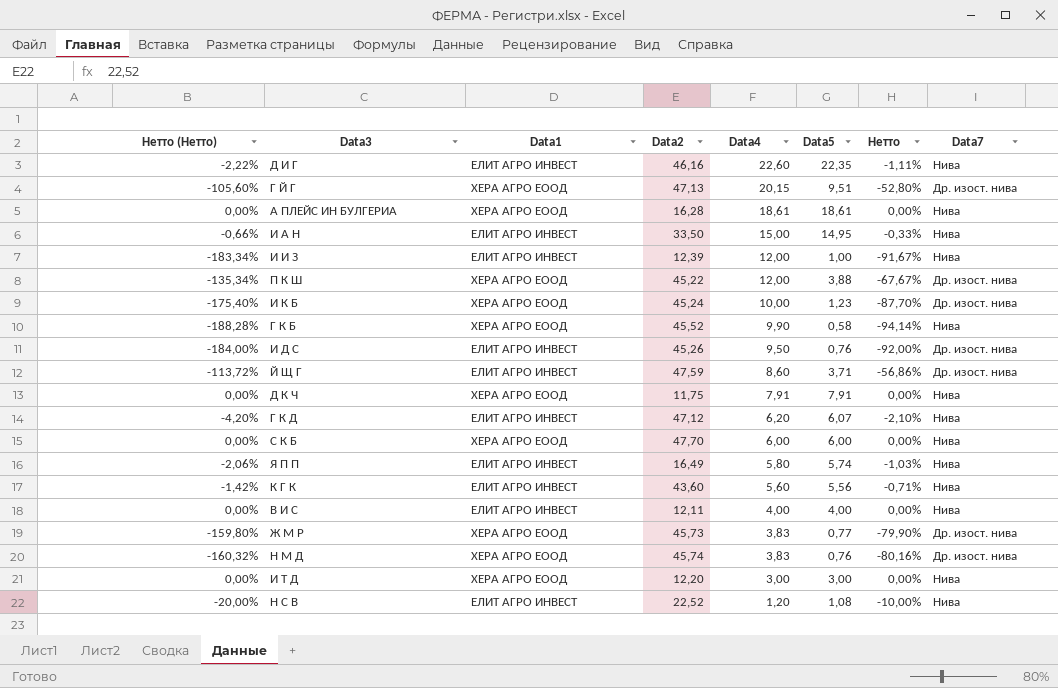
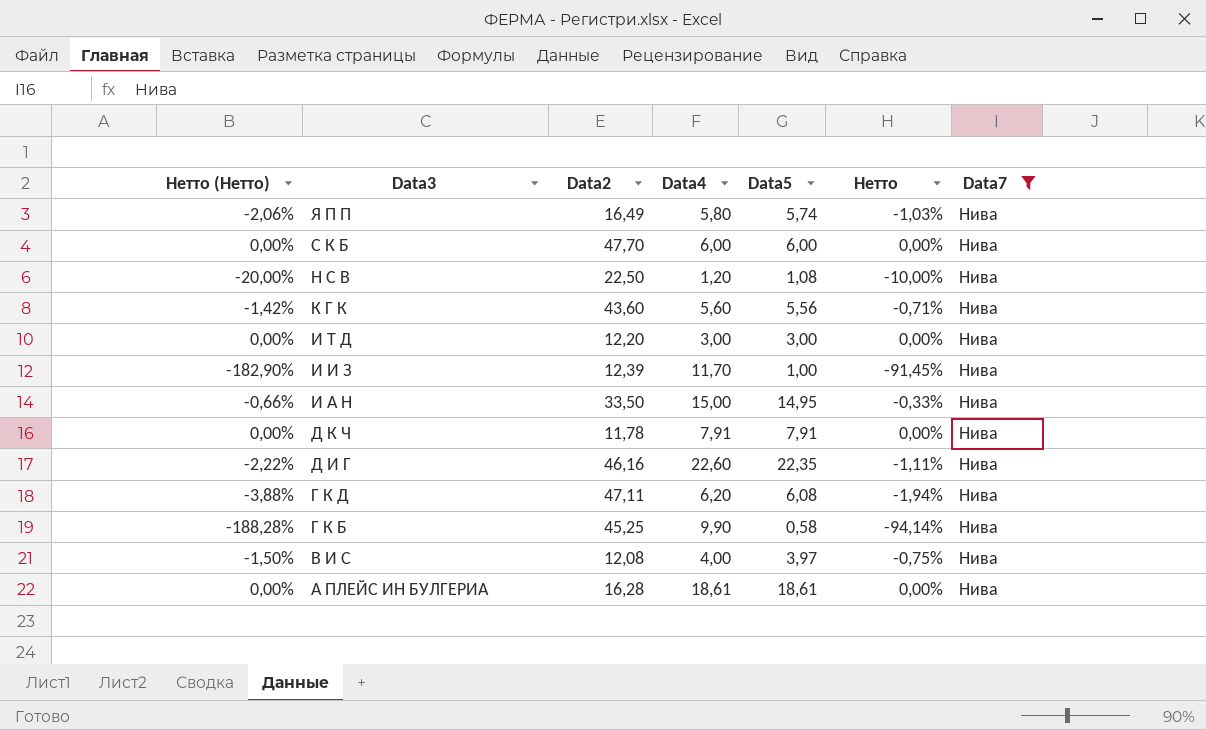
filter: none -> Data7 = Нива
row order: Data4 descending -> Data3 descending
column Data1 | position: 3 -> none
Н С В | Data2: 22,52 -> 22,50
И И З | Нетто (Нетто): -183,34% -> -182,90%
И И З | Data4: 12,00 -> 11,70
И И З | Нетто: -91,67% -> -91,45%
Д К Ч | Data2: 11,75 -> 11,78
Г К Д | Нетто (Нетто): -4,20% -> -3,88%
Г К Д | Data2: 47,12 -> 47,11
Г К Д | Data5: 6,07 -> 6,08
Г К Д | Нетто: -2,10% -> -1,94%
Г К Б | Data2: 45,52 -> 45,25
В И С | Нетто (Нетто): 0,00% -> -1,50%
В И С | Data2: 12,11 -> 12,08
В И С | Data5: 4,00 -> 3,97
В И С | Нетто: 0,00% -> -0,75%

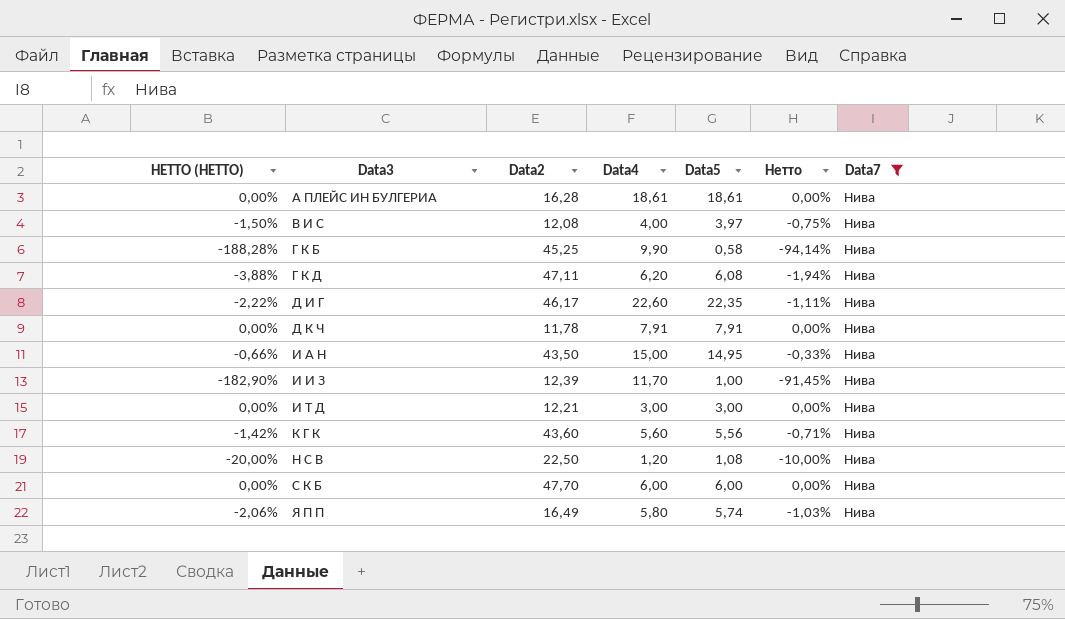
row order: Data3 descending -> Data3 ascending
column name: Нетто (Нетто) -> НЕТТО (НЕТТО)
Д И Г | Data2: 46,16 -> 46,17
И А Н | Data2: 33,50 -> 43,50
И Т Д | Data2: 12,20 -> 12,21

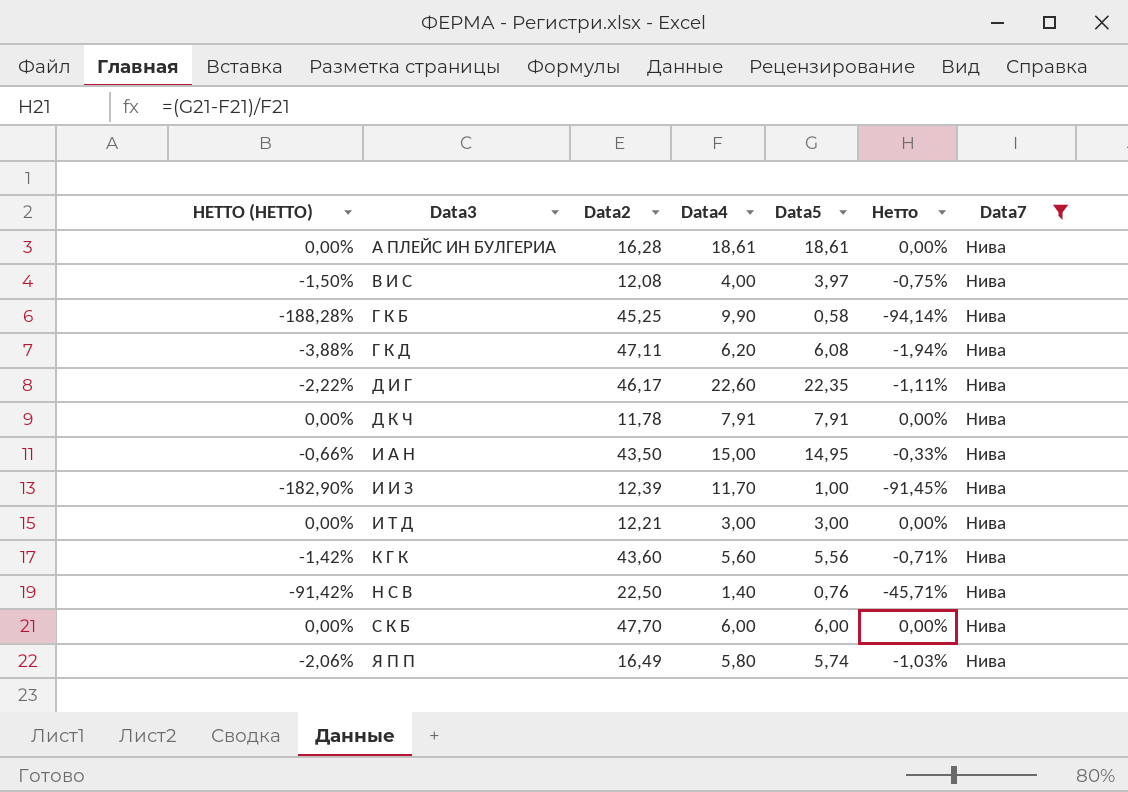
Н С В | НЕТТО (НЕТТО): -20,00% -> -91,42%
Н С В | Data4: 1,20 -> 1,40
Н С В | Data5: 1,08 -> 0,76
Н С В | Нетто: -10,00% -> -45,71%

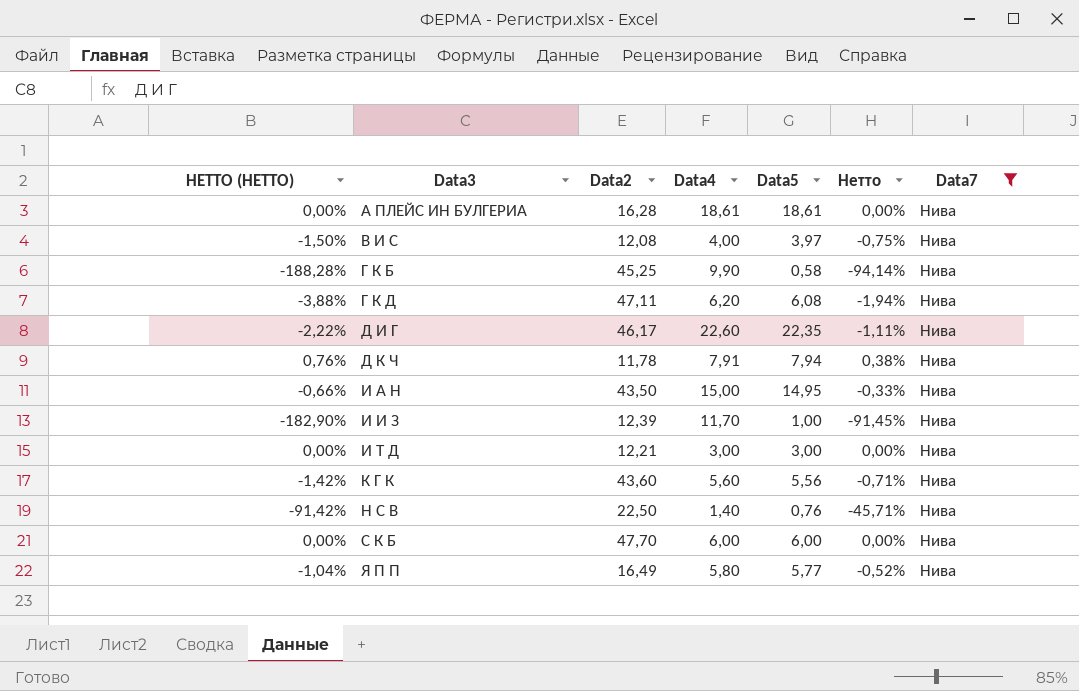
Д К Ч | НЕТТО (НЕТТО): 0,00% -> 0,76%
Д К Ч | Data5: 7,91 -> 7,94
Д К Ч | Нетто: 0,00% -> 0,38%
Я П П | НЕТТО (НЕТТО): -2,06% -> -1,04%
Я П П | Data5: 5,74 -> 5,77
Я П П | Нетто: -1,03% -> -0,52%

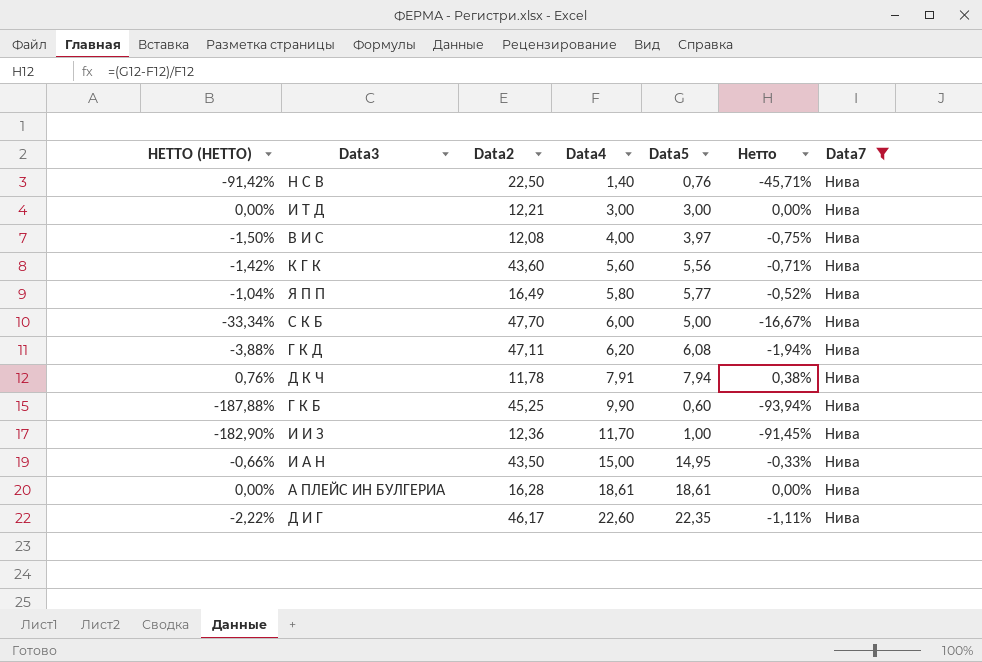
row order: Data3 ascending -> Data4 ascending
С К Б | НЕТТО (НЕТТО): 0,00% -> -33,34%
С К Б | Data5: 6,00 -> 5,00
С К Б | Нетто: 0,00% -> -16,67%
Г К Б | НЕТТО (НЕТТО): -188,28% -> -187,88%
Г К Б | Data5: 0,58 -> 0,60
Г К Б | Нетто: -94,14% -> -93,94%
И И З | Data2: 12,39 -> 12,36

